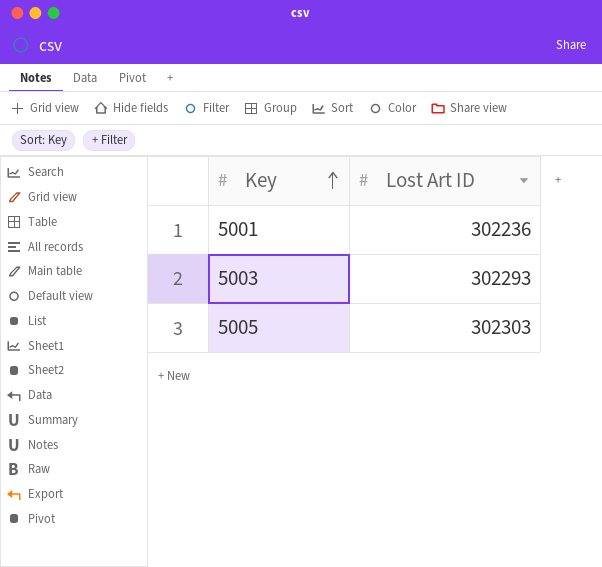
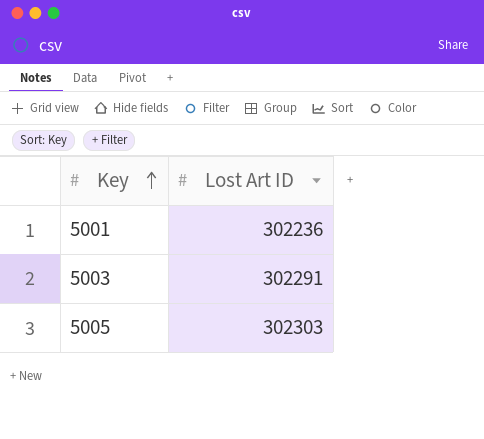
5003 | Lost Art ID: 302293 -> 302291

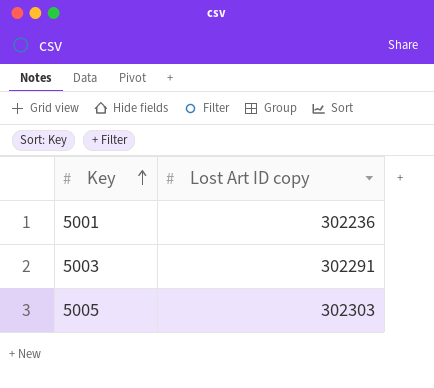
column name: Lost Art ID -> Lost Art ID copy

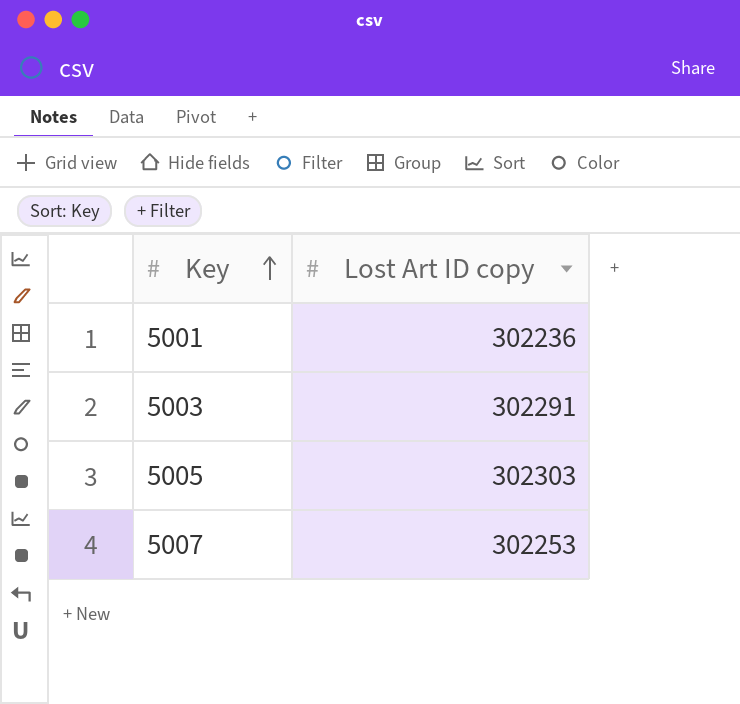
row 5007: none -> 302253

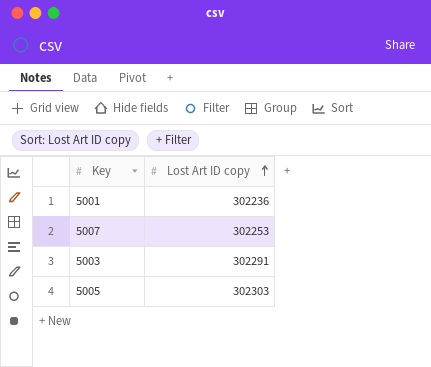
row order: Key ascending -> Lost Art ID copy ascending

